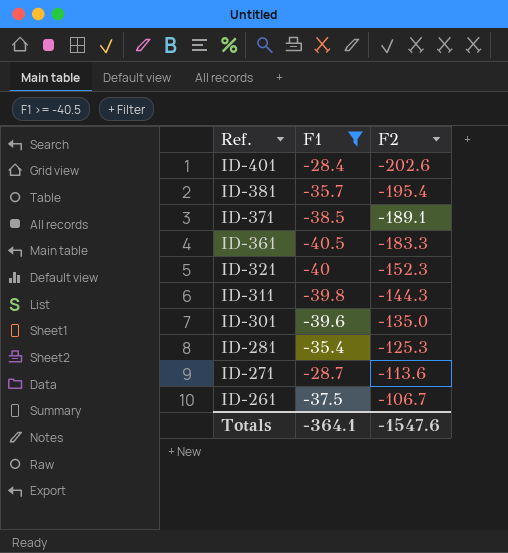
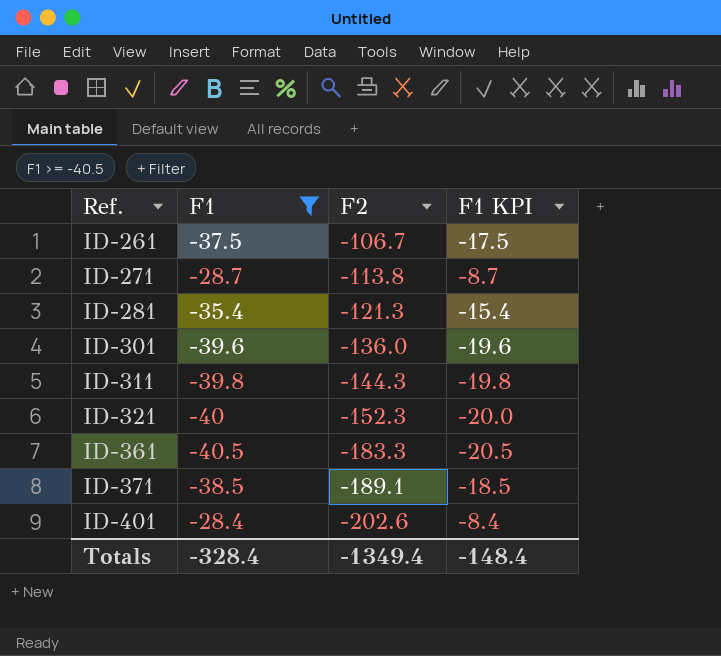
row order: Ref. descending -> Ref. ascending
column F1 KPI | formula: none -> [F1] + 20
row ID-381: -35.7 | -195.4 -> none
ID-271 | F2: -113.6 -> -113.8
ID-281 | F2: -125.3 -> -121.3
ID-301 | F2: -135.0 -> -136.0
Totals | F1: -364.1 -> -328.4
Totals | F2: -1547.6 -> -1349.4

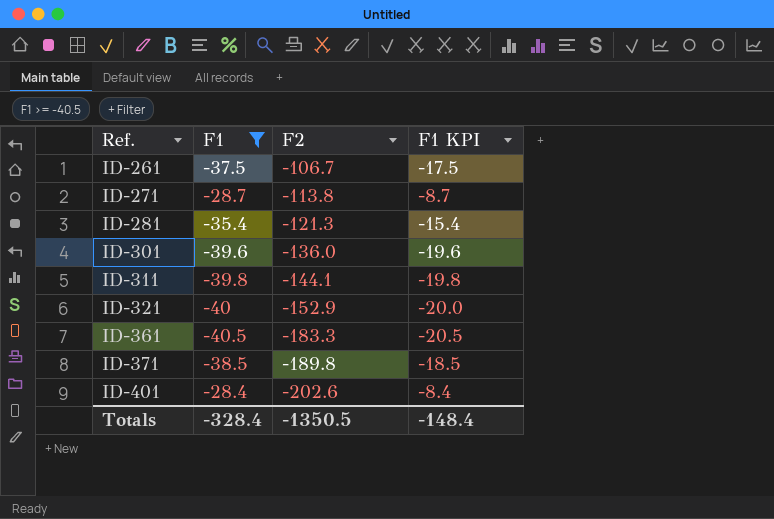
ID-311 | F2: -144.3 -> -144.1
ID-321 | F2: -152.3 -> -152.9
ID-371 | F2: -189.1 -> -189.8
Totals | F2: -1349.4 -> -1350.5

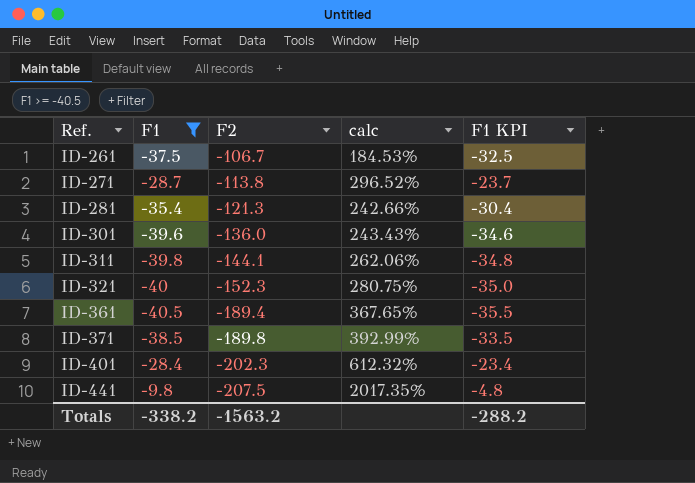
column calc | formula: none -> ([F2] - [F1]) / [F1]
column F1 KPI | formula: [F1] + 20 -> [F1] + 5
ID-321 | F2: -152.9 -> -152.3
ID-361 | F2: -183.3 -> -189.4
ID-401 | F2: -202.6 -> -202.3
row ID-441: none -> -9.8 | -207.5 | 2017.35% | -4.8
Totals | F1: -328.4 -> -338.2
Totals | F2: -1350.5 -> -1563.2
Totals | F1 KPI: -148.4 -> -288.2

